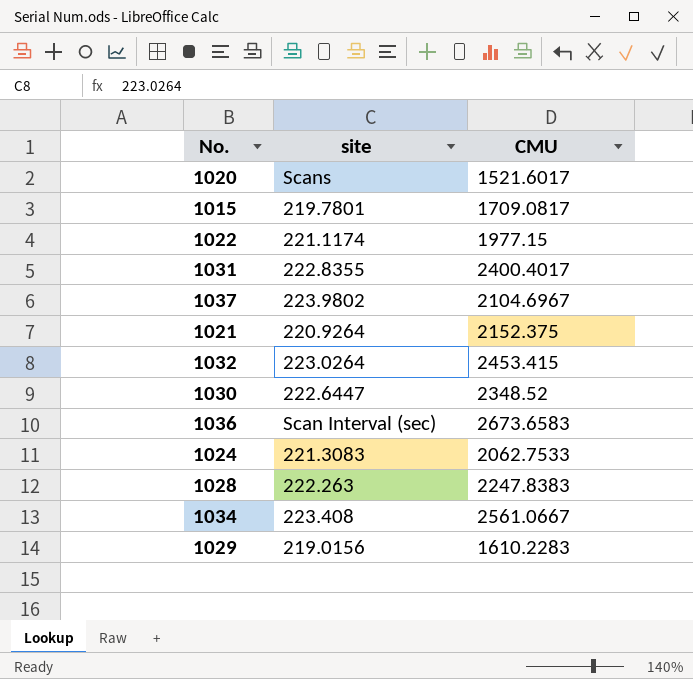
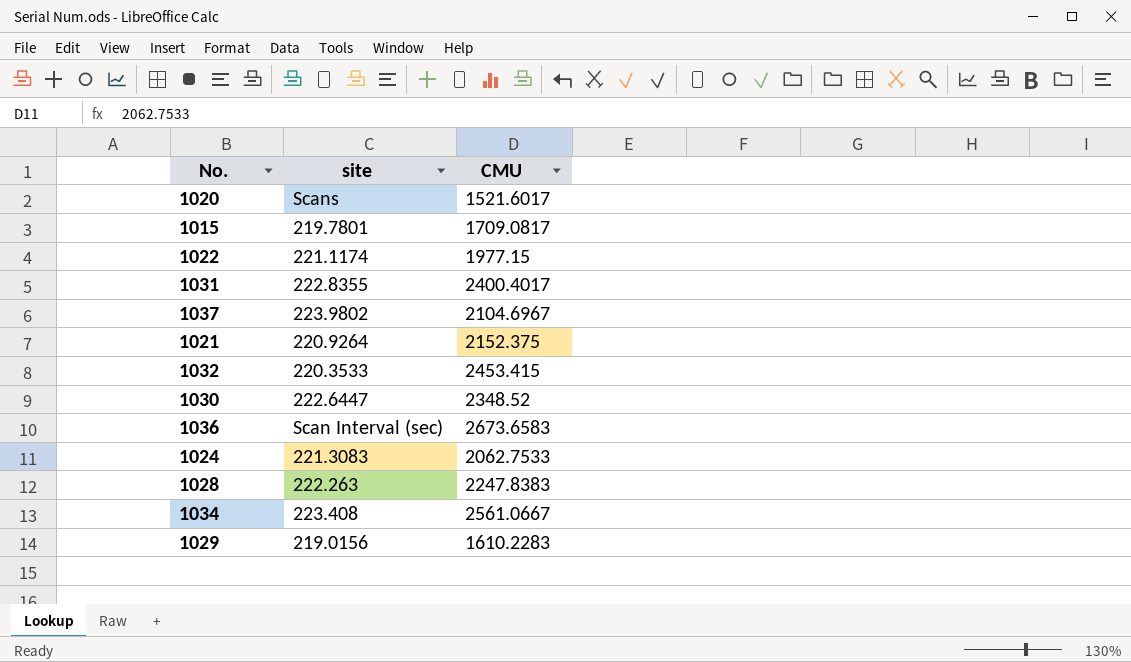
1032 | site: 223.0264 -> 220.3533

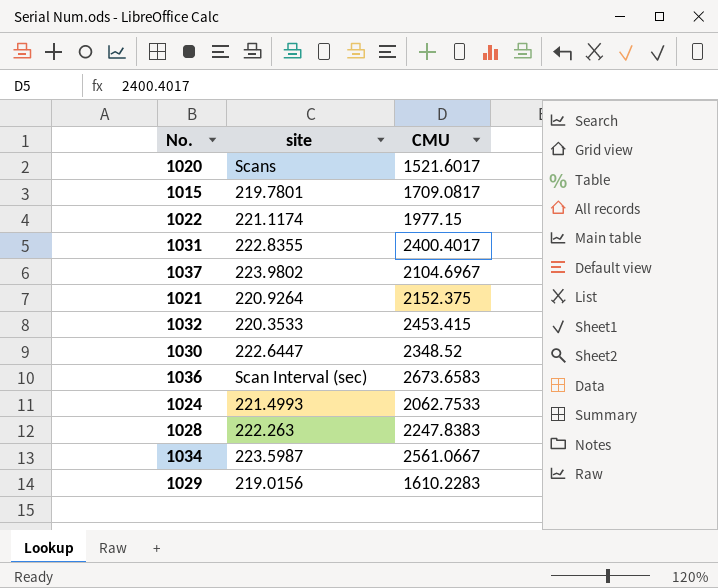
1024 | site: 221.3083 -> 221.4993
1034 | site: 223.408 -> 223.5987

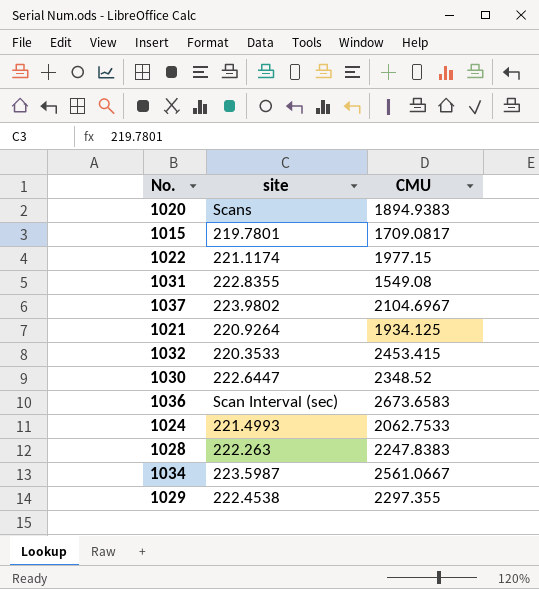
1020 | CMU: 1521.6017 -> 1894.9383
1031 | CMU: 2400.4017 -> 1549.08
1021 | CMU: 2152.375 -> 1934.125
1029 | site: 219.0156 -> 222.4538
1029 | CMU: 1610.2283 -> 2297.355

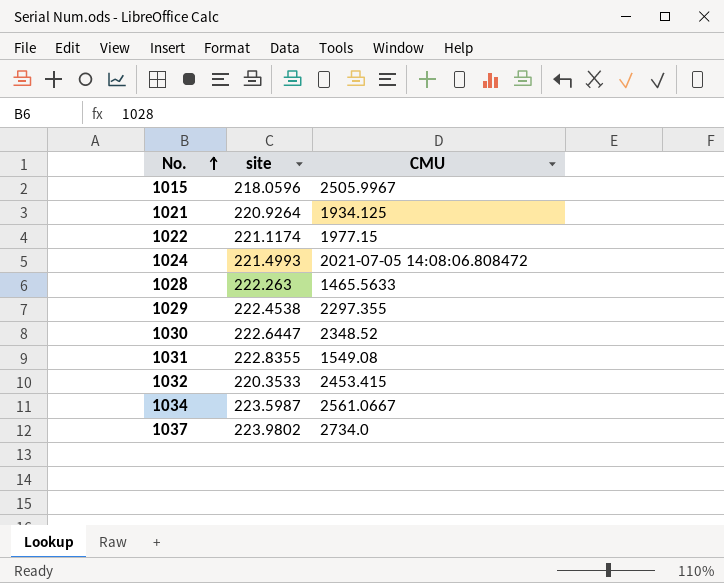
row order: none -> No. ascending
row 1020: Scans | 1894.9383 -> none
row 1036: Scan Interval (sec) | 2673.6583 -> none
1015 | site: 219.7801 -> 218.0596
1015 | CMU: 1709.0817 -> 2505.9967
1024 | CMU: 2062.7533 -> 2021-07-05 14:08:06.808472
1028 | CMU: 2247.8383 -> 1465.5633
1037 | CMU: 2104.6967 -> 2734.0

